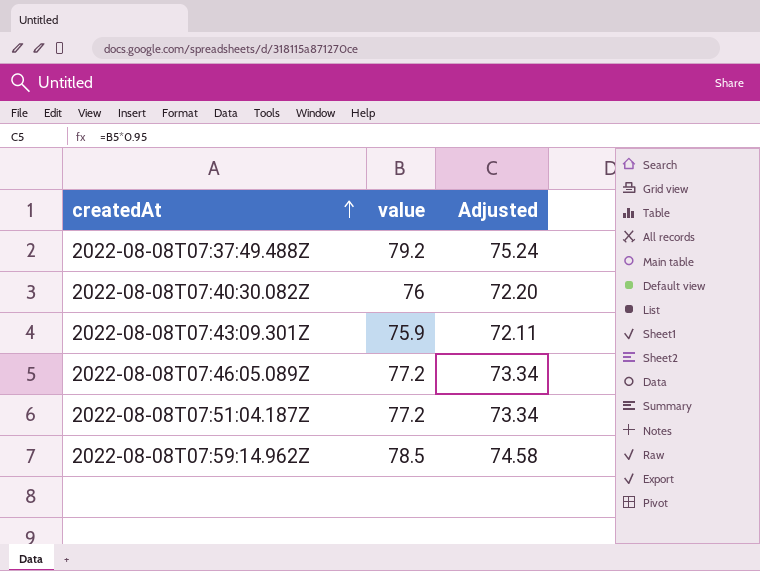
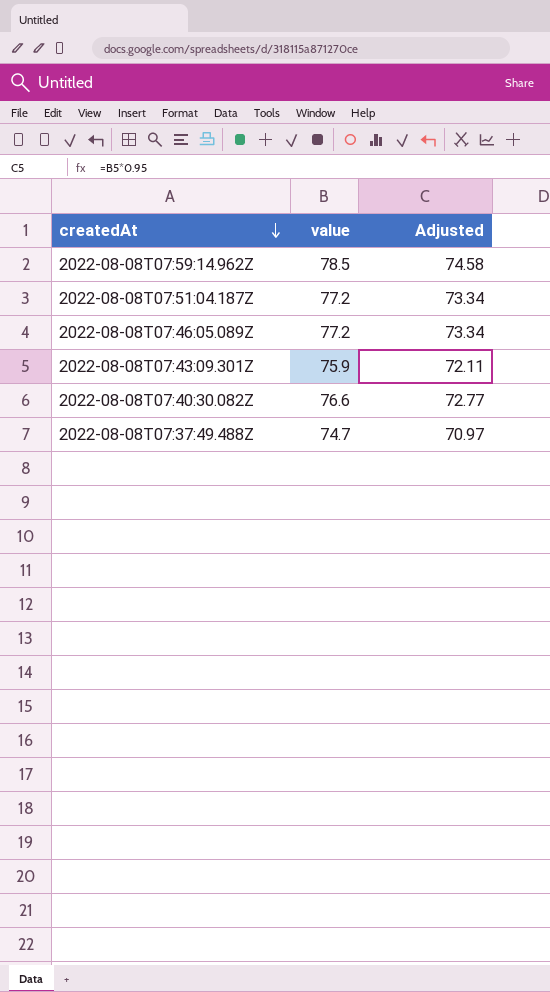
row order: createdAt ascending -> createdAt descending
2022-08-08T07:40:30.082Z | value: 76 -> 76.6
2022-08-08T07:40:30.082Z | Adjusted: 72.20 -> 72.77
2022-08-08T07:37:49.488Z | value: 79.2 -> 74.7
2022-08-08T07:37:49.488Z | Adjusted: 75.24 -> 70.97

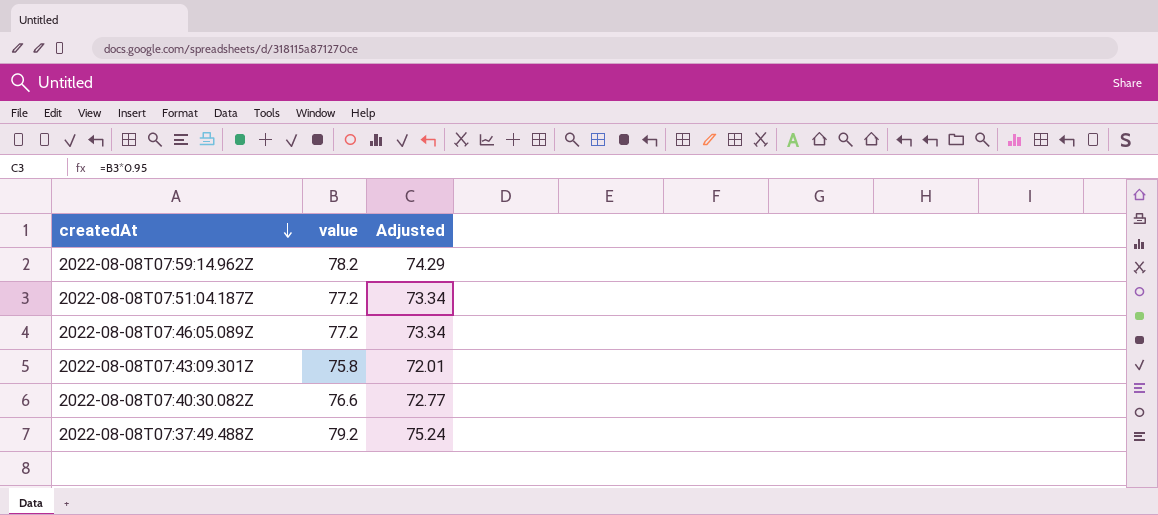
2022-08-08T07:59:14.962Z | value: 78.5 -> 78.2
2022-08-08T07:59:14.962Z | Adjusted: 74.58 -> 74.29
2022-08-08T07:43:09.301Z | value: 75.9 -> 75.8
2022-08-08T07:43:09.301Z | Adjusted: 72.11 -> 72.01
2022-08-08T07:37:49.488Z | value: 74.7 -> 79.2
2022-08-08T07:37:49.488Z | Adjusted: 70.97 -> 75.24

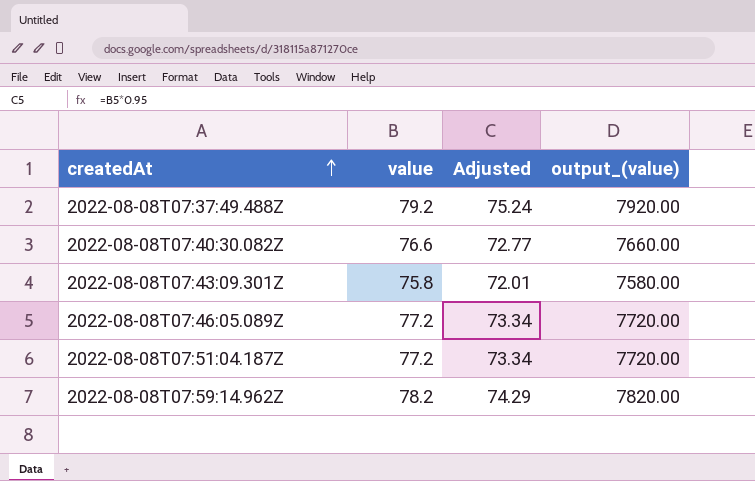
row order: createdAt descending -> createdAt ascending
column output_(value) | formula: none -> [value] * 100

